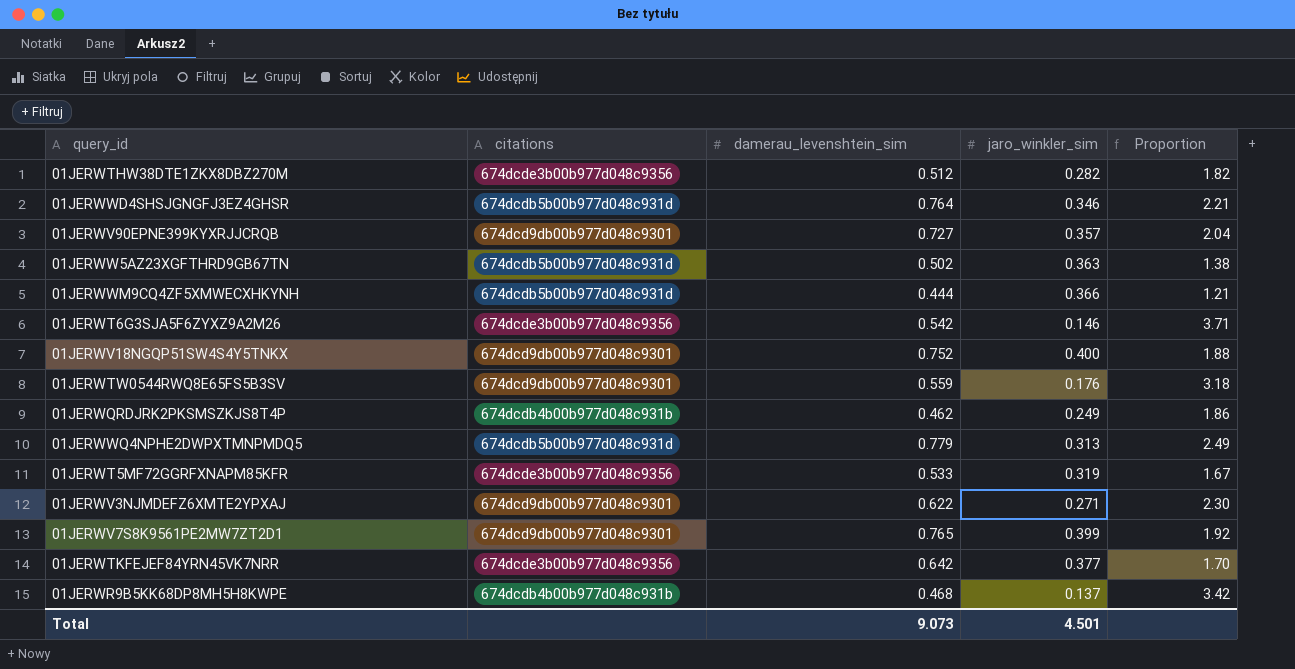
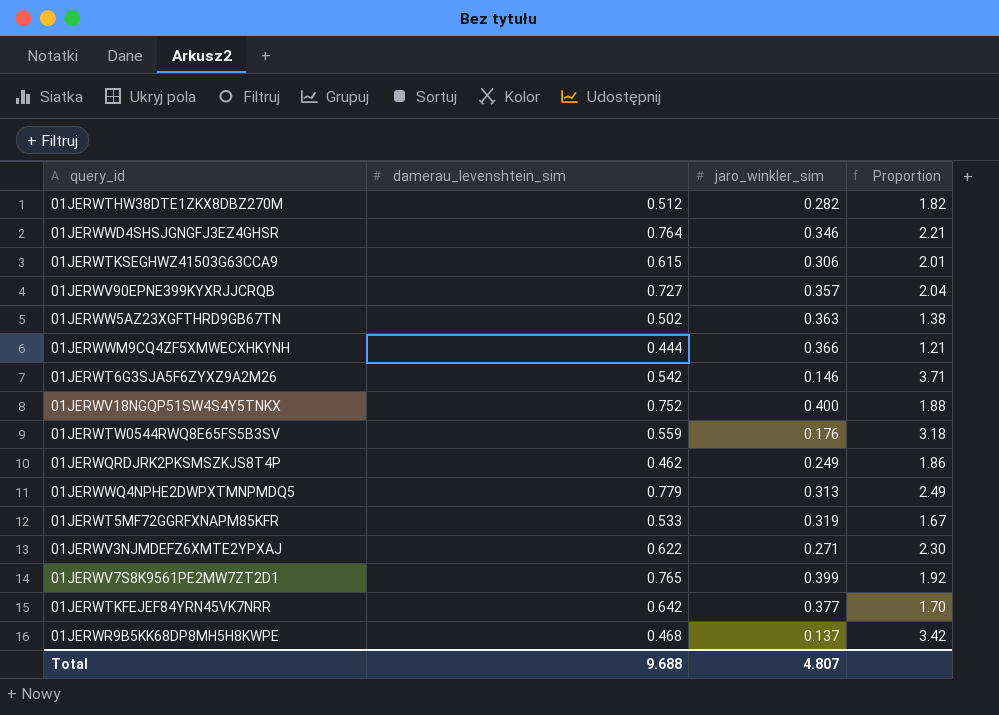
column citations | position: 2 -> none
row 01JERWTKSEGHWZ41503G63CCA9: none -> 0.615 | 0.306 | 2.01
Total | damerau_levenshtein_sim: 9.073 -> 9.688
Total | jaro_winkler_sim: 4.501 -> 4.807

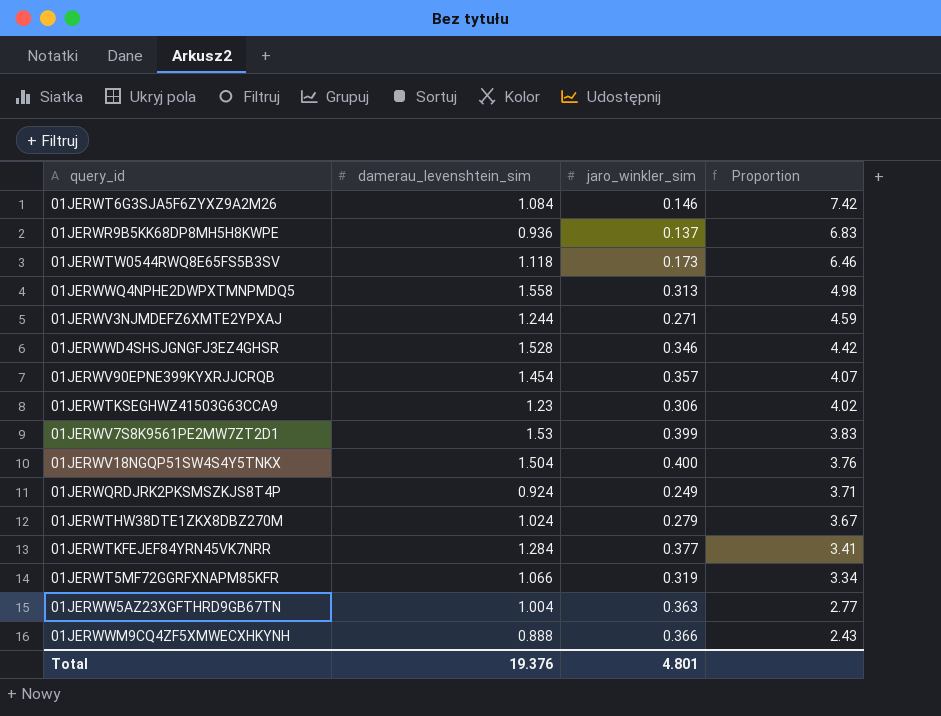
row order: none -> Proportion descending
01JERWT6G3SJA5F6ZYXZ9A2M26 | damerau_levenshtein_sim: 0.542 -> 1.084
01JERWT6G3SJA5F6ZYXZ9A2M26 | Proportion: 3.71 -> 7.42
01JERWR9B5KK68DP8MH5H8KWPE | damerau_levenshtein_sim: 0.468 -> 0.936
01JERWR9B5KK68DP8MH5H8KWPE | Proportion: 3.42 -> 6.83
01JERWTW0544RWQ8E65FS5B3SV | damerau_levenshtein_sim: 0.559 -> 1.118
01JERWTW0544RWQ8E65FS5B3SV | jaro_winkler_sim: 0.176 -> 0.173
01JERWTW0544RWQ8E65FS5B3SV | Proportion: 3.18 -> 6.46
01JERWWQ4NPHE2DWPXTMNPMDQ5 | damerau_levenshtein_sim: 0.779 -> 1.558
01JERWWQ4NPHE2DWPXTMNPMDQ5 | Proportion: 2.49 -> 4.98
01JERWV3NJMDEFZ6XMTE2YPXAJ | damerau_levenshtein_sim: 0.622 -> 1.244
01JERWV3NJMDEFZ6XMTE2YPXAJ | Proportion: 2.30 -> 4.59
01JERWWD4SHSJGNGFJ3EZ4GHSR | damerau_levenshtein_sim: 0.764 -> 1.528
01JERWWD4SHSJGNGFJ3EZ4GHSR | Proportion: 2.21 -> 4.42
01JERWV90EPNE399KYXRJJCRQB | damerau_levenshtein_sim: 0.727 -> 1.454
01JERWV90EPNE399KYXRJJCRQB | Proportion: 2.04 -> 4.07
01JERWTKSEGHWZ41503G63CCA9 | damerau_levenshtein_sim: 0.615 -> 1.23
01JERWTKSEGHWZ41503G63CCA9 | Proportion: 2.01 -> 4.02
01JERWV7S8K9561PE2MW7ZT2D1 | damerau_levenshtein_sim: 0.765 -> 1.53
01JERWV7S8K9561PE2MW7ZT2D1 | Proportion: 1.92 -> 3.83
01JERWV18NGQP51SW4S4Y5TNKX | damerau_levenshtein_sim: 0.752 -> 1.504
01JERWV18NGQP51SW4S4Y5TNKX | Proportion: 1.88 -> 3.76
01JERWQRDJRK2PKSMSZKJS8T4P | damerau_levenshtein_sim: 0.462 -> 0.924
01JERWQRDJRK2PKSMSZKJS8T4P | Proportion: 1.86 -> 3.71
01JERWTHW38DTE1ZKX8DBZ270M | damerau_levenshtein_sim: 0.512 -> 1.024
01JERWTHW38DTE1ZKX8DBZ270M | jaro_winkler_sim: 0.282 -> 0.279
01JERWTHW38DTE1ZKX8DBZ270M | Proportion: 1.82 -> 3.67
01JERWTKFEJEF84YRN45VK7NRR | damerau_levenshtein_sim: 0.642 -> 1.284
01JERWTKFEJEF84YRN45VK7NRR | Proportion: 1.70 -> 3.41
01JERWT5MF72GGRFXNAPM85KFR | damerau_levenshtein_sim: 0.533 -> 1.066
01JERWT5MF72GGRFXNAPM85KFR | Proportion: 1.67 -> 3.34
01JERWW5AZ23XGFTHRD9GB67TN | damerau_levenshtein_sim: 0.502 -> 1.004
01JERWW5AZ23XGFTHRD9GB67TN | Proportion: 1.38 -> 2.77
01JERWWM9CQ4ZF5XMWECXHKYNH | damerau_levenshtein_sim: 0.444 -> 0.888
01JERWWM9CQ4ZF5XMWECXHKYNH | Proportion: 1.21 -> 2.43
Total | damerau_levenshtein_sim: 9.688 -> 19.376
Total | jaro_winkler_sim: 4.807 -> 4.801

